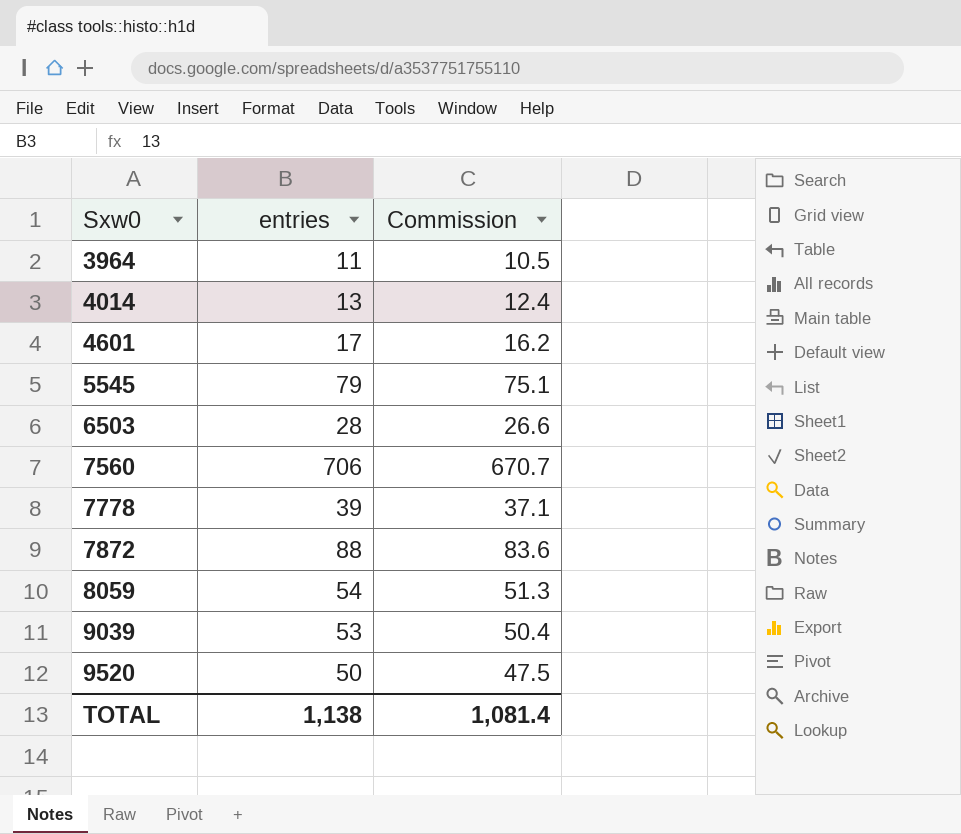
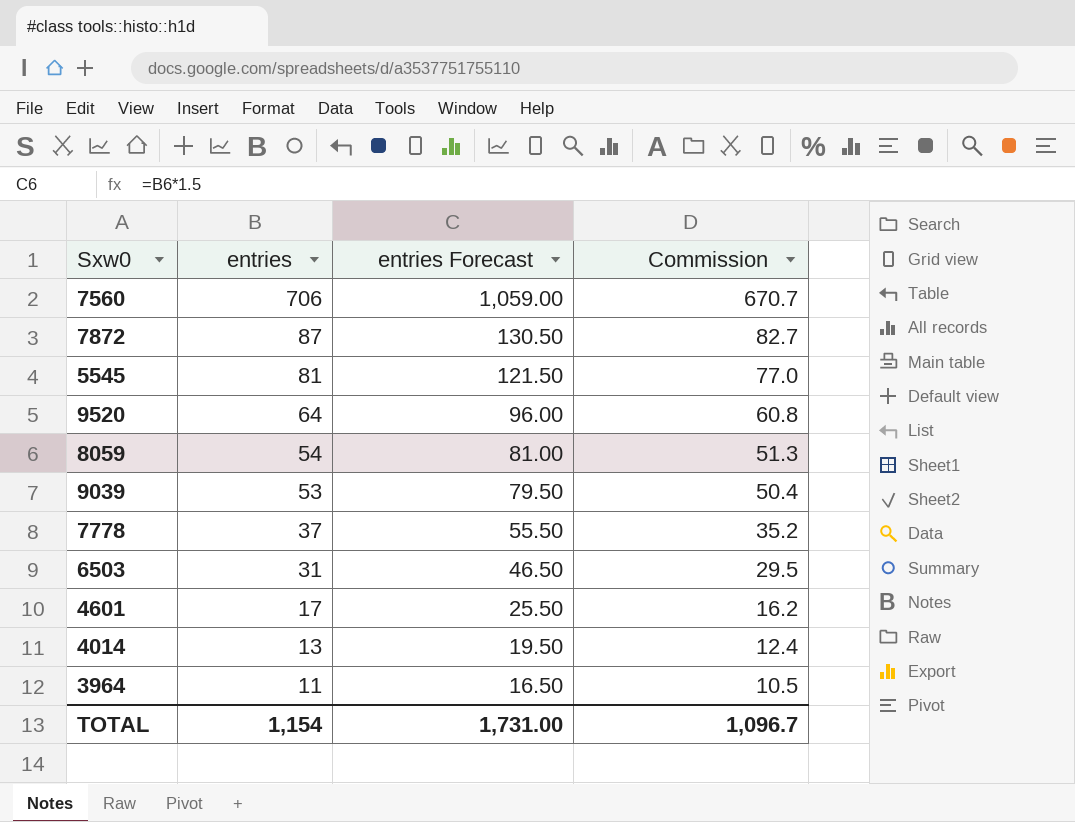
row order: Sxw0 ascending -> entries descending
column entries Forecast | formula: none -> [entries] * 1.5
7872 | entries: 88 -> 87
7872 | Commission: 83.6 -> 82.7
5545 | entries: 79 -> 81
5545 | Commission: 75.1 -> 77.0
9520 | entries: 50 -> 64
9520 | Commission: 47.5 -> 60.8
7778 | entries: 39 -> 37
7778 | Commission: 37.1 -> 35.2
6503 | entries: 28 -> 31
6503 | Commission: 26.6 -> 29.5
TOTAL | entries: 1,138 -> 1,154
TOTAL | Commission: 1,081.4 -> 1,096.7

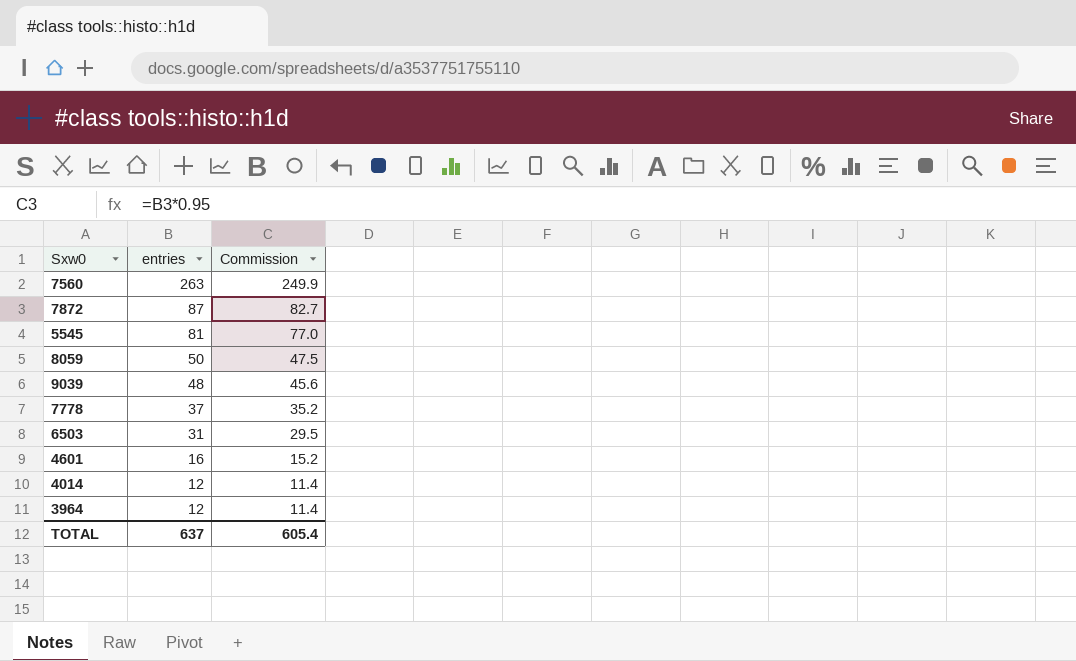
column entries Forecast | formula: [entries] * 1.5 -> none
row 9520: 64 | 96.00 | 60.8 -> none
7560 | entries: 706 -> 263
7560 | Commission: 670.7 -> 249.9
8059 | entries: 54 -> 50
8059 | Commission: 51.3 -> 47.5
9039 | entries: 53 -> 48
9039 | Commission: 50.4 -> 45.6
4601 | entries: 17 -> 16
4601 | Commission: 16.2 -> 15.2
4014 | entries: 13 -> 12
4014 | Commission: 12.4 -> 11.4
3964 | entries: 11 -> 12
3964 | Commission: 10.5 -> 11.4
TOTAL | entries: 1,154 -> 637
TOTAL | Commission: 1,096.7 -> 605.4

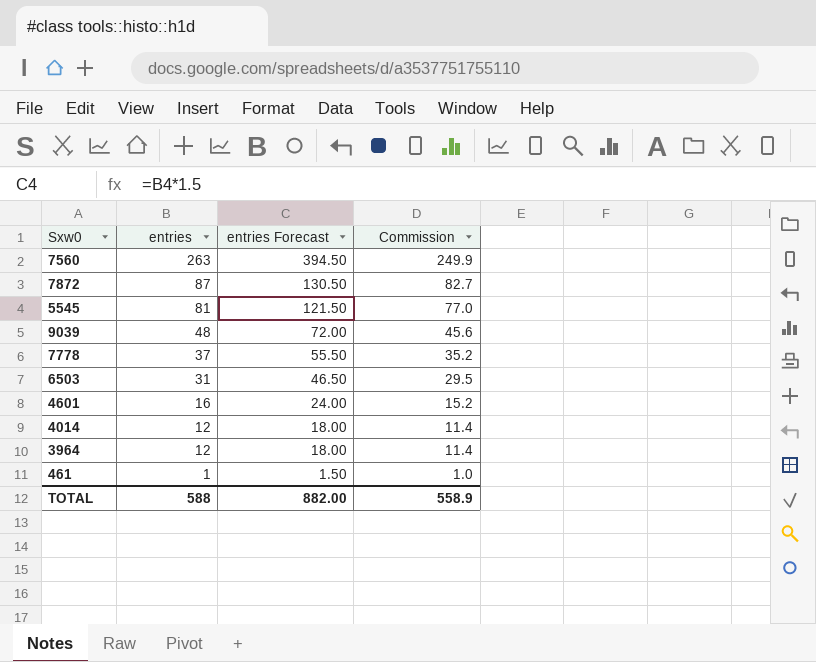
column entries Forecast | formula: none -> [entries] * 1.5
row 8059: 50 | 47.5 -> none
row 461: none -> 1 | 1.50 | 1.0
TOTAL | entries: 637 -> 588
TOTAL | Commission: 605.4 -> 558.9

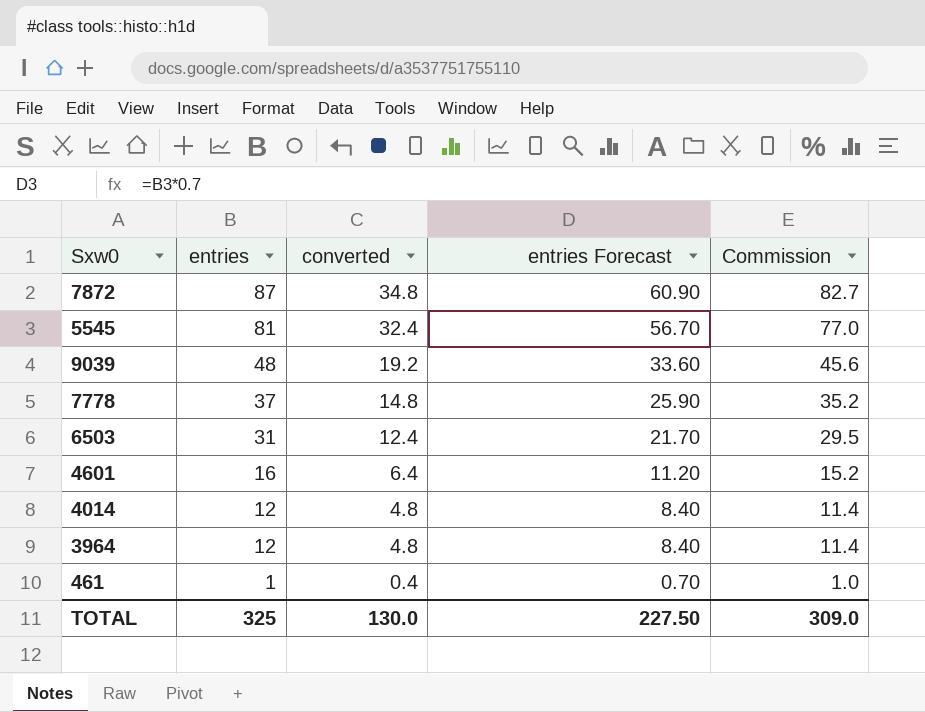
column converted | formula: none -> [entries] * 0.4
column entries Forecast | formula: [entries] * 1.5 -> [entries] * 0.7
row 7560: 263 | 394.50 | 249.9 -> none
TOTAL | entries: 588 -> 325
TOTAL | entries Forecast: 882.00 -> 227.50
TOTAL | Commission: 558.9 -> 309.0

